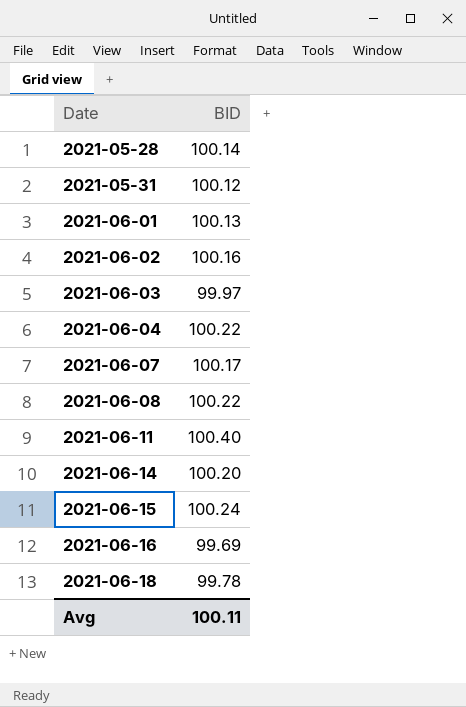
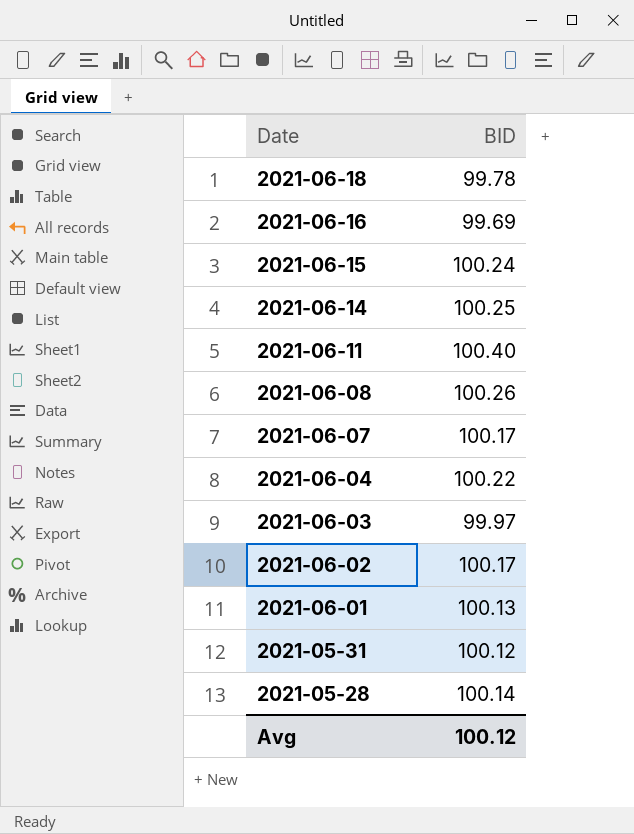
row order: Date ascending -> Date descending
2021-06-14 | BID: 100.20 -> 100.25
2021-06-08 | BID: 100.22 -> 100.26
2021-06-02 | BID: 100.16 -> 100.17
Avg | BID: 100.11 -> 100.12

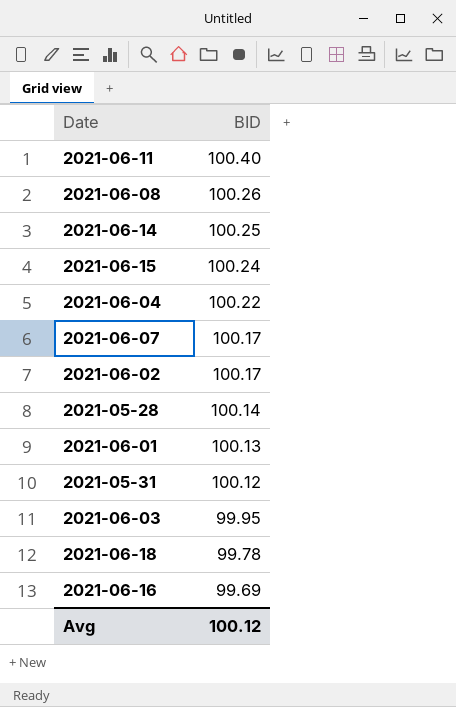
row order: Date descending -> BID descending
2021-06-03 | BID: 99.97 -> 99.95

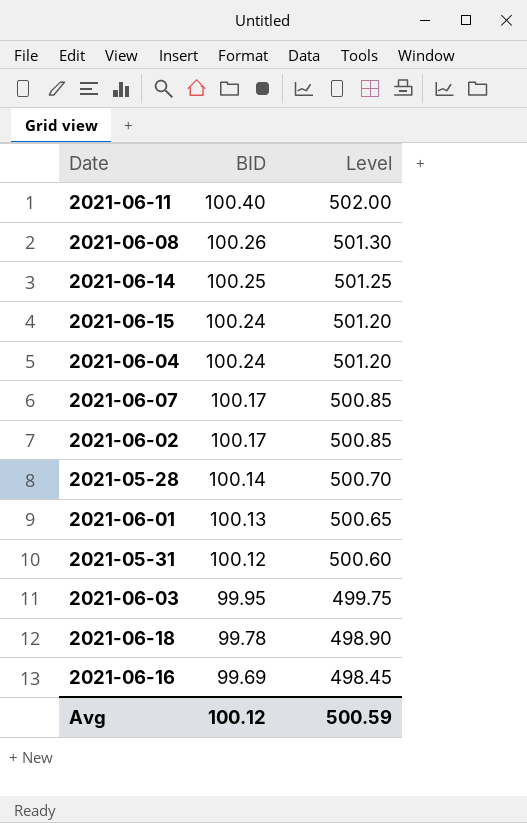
column Level | formula: none -> [BID] * 5
2021-06-04 | BID: 100.22 -> 100.24

